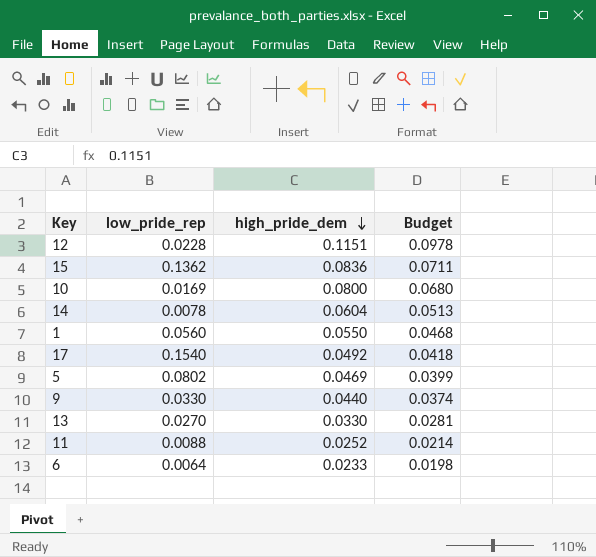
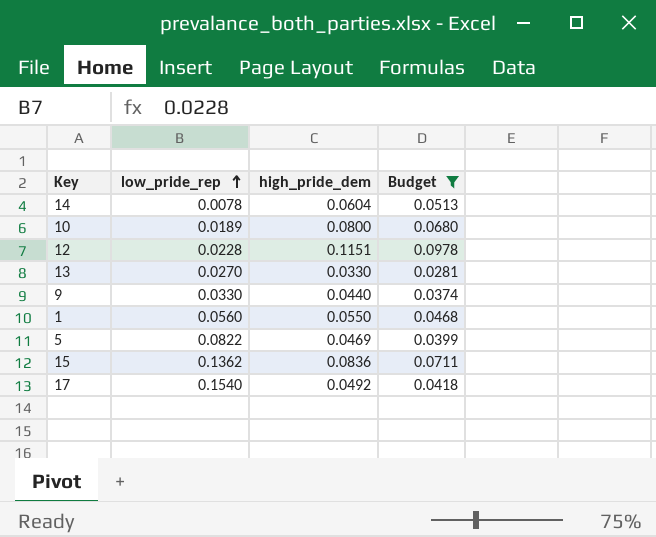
filter: none -> Budget >= 0.0281
row order: high_pride_dem descending -> low_pride_rep ascending
10 | low_pride_rep: 0.0169 -> 0.0189
5 | low_pride_rep: 0.0802 -> 0.0822

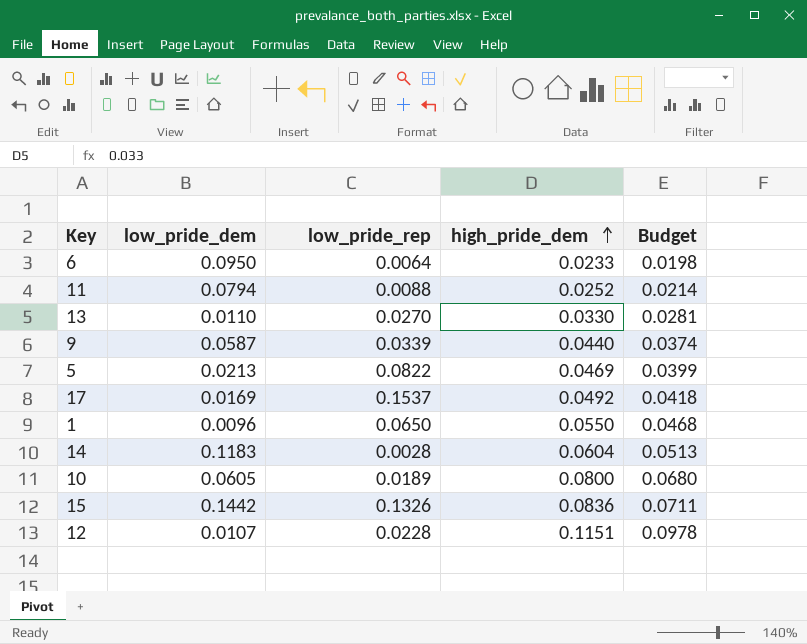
filter: Budget >= 0.0281 -> none
row order: low_pride_rep ascending -> high_pride_dem ascending
column low_pride_dem | position: none -> 2
9 | low_pride_rep: 0.0330 -> 0.0339
17 | low_pride_rep: 0.1540 -> 0.1537
1 | low_pride_rep: 0.0560 -> 0.0650
14 | low_pride_rep: 0.0078 -> 0.0028
15 | low_pride_rep: 0.1362 -> 0.1326

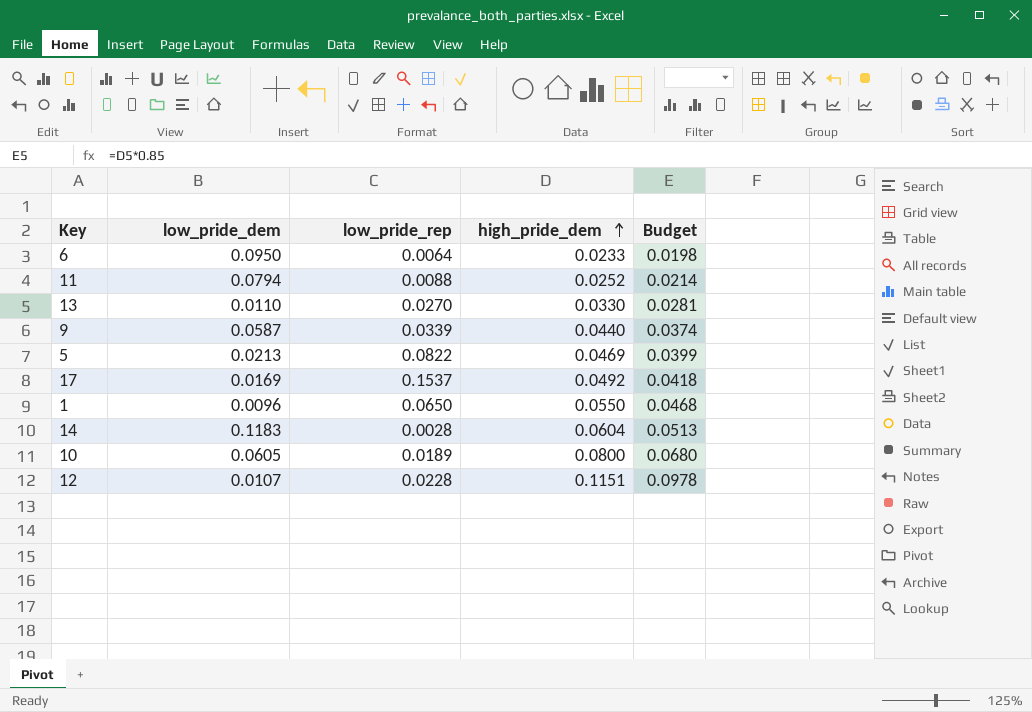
row 15: 0.1442 | 0.1326 | 0.0836 | 0.0711 -> none

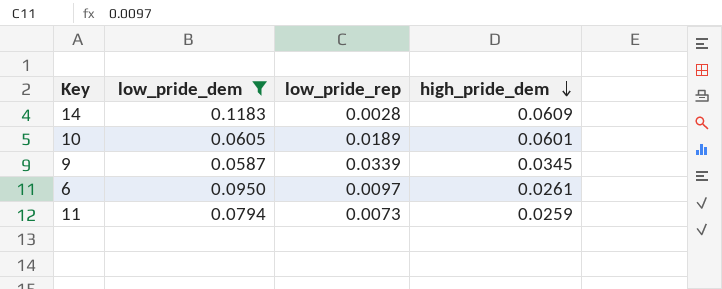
filter: none -> low_pride_dem >= 0.0587
row order: high_pride_dem ascending -> high_pride_dem descending
column Budget | formula: [high_pride_dem] * 0.85 -> none
14 | high_pride_dem: 0.0604 -> 0.0609
10 | high_pride_dem: 0.0800 -> 0.0601
9 | high_pride_dem: 0.0440 -> 0.0345
6 | low_pride_rep: 0.0064 -> 0.0097
6 | high_pride_dem: 0.0233 -> 0.0261
11 | low_pride_rep: 0.0088 -> 0.0073
11 | high_pride_dem: 0.0252 -> 0.0259

